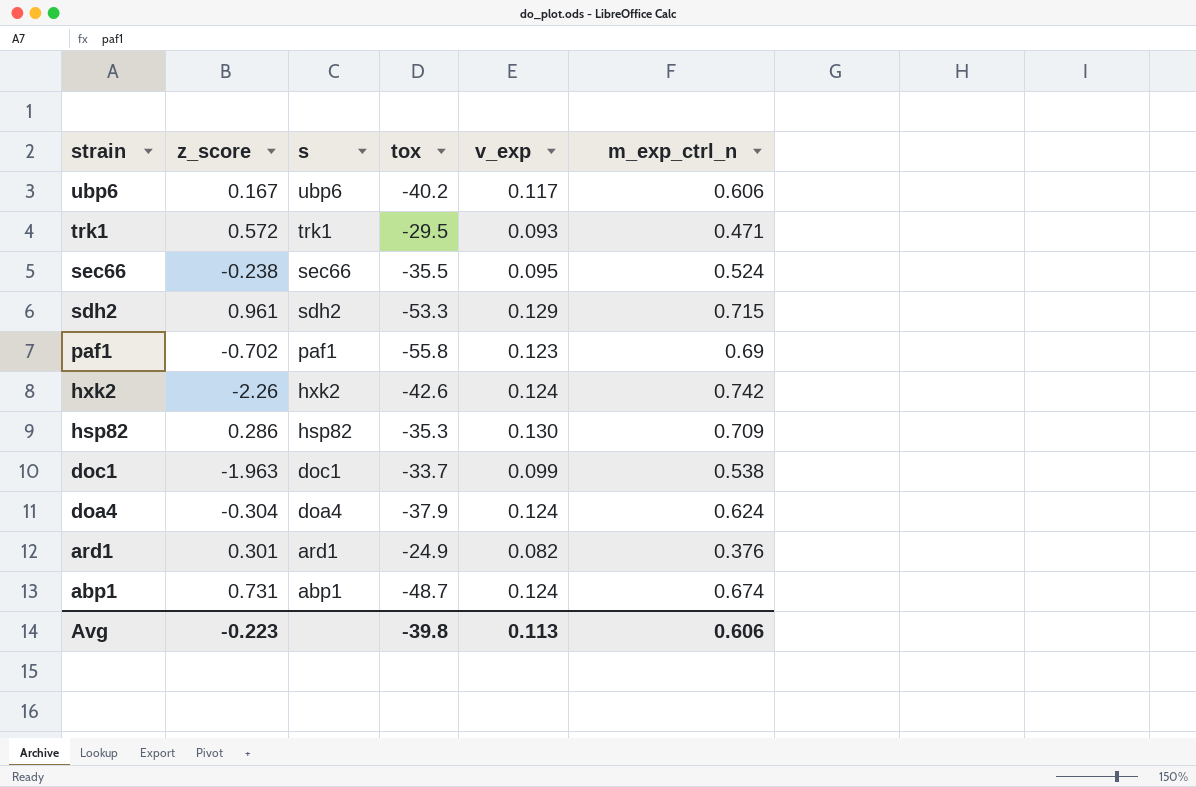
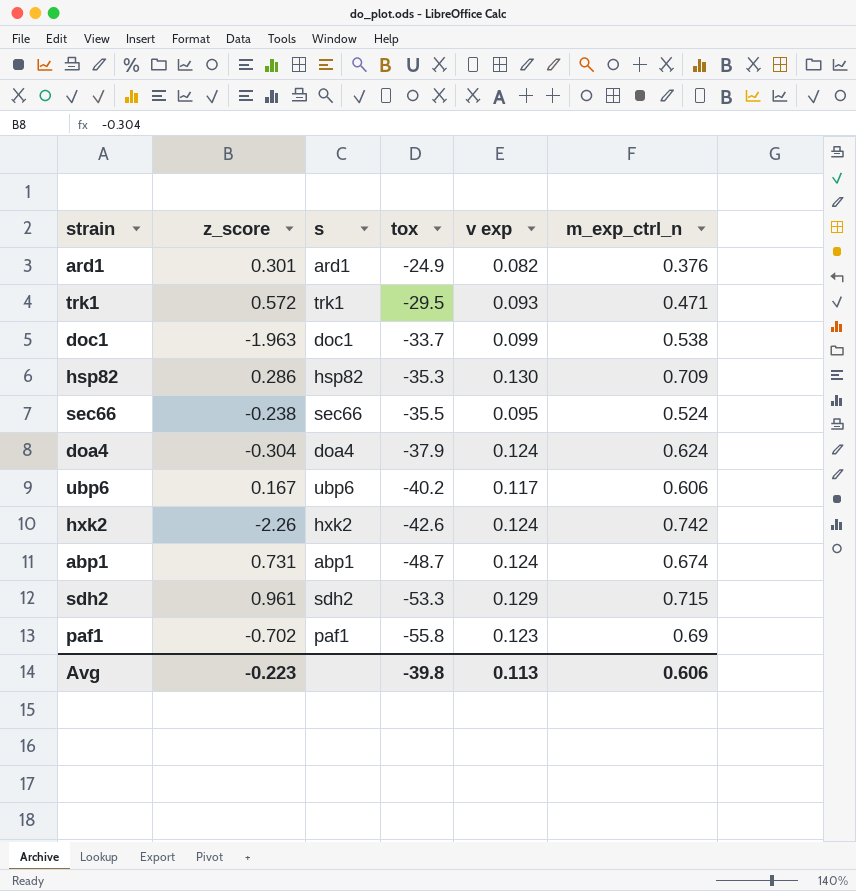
row order: strain descending -> tox descending
column name: v_exp -> v exp

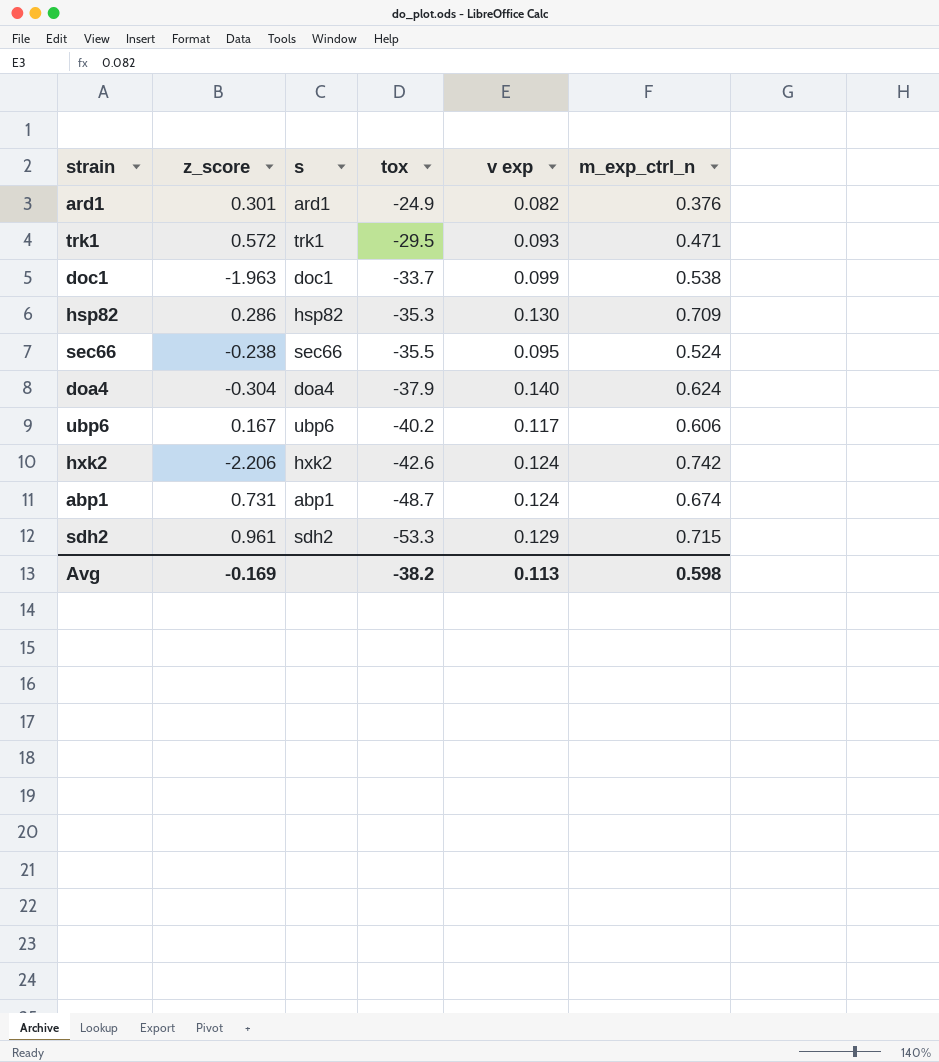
row paf1: -0.702 | paf1 | -55.8 | 0.123 | 0.69 -> none
doa4 | v exp: 0.124 -> 0.140
hxk2 | z_score: -2.26 -> -2.206
Avg | z_score: -0.223 -> -0.169
Avg | tox: -39.8 -> -38.2
Avg | m_exp_ctrl_n: 0.606 -> 0.598

